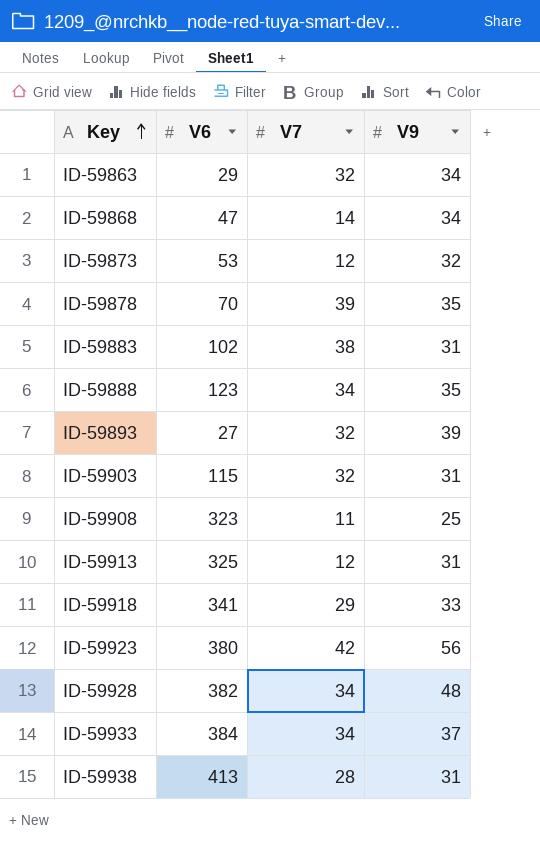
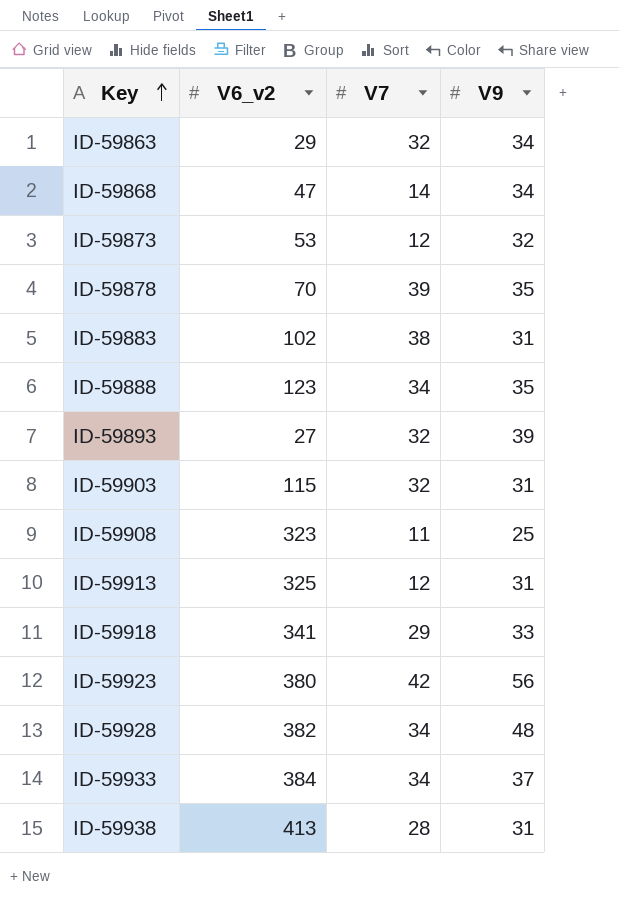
column name: V6 -> V6_v2

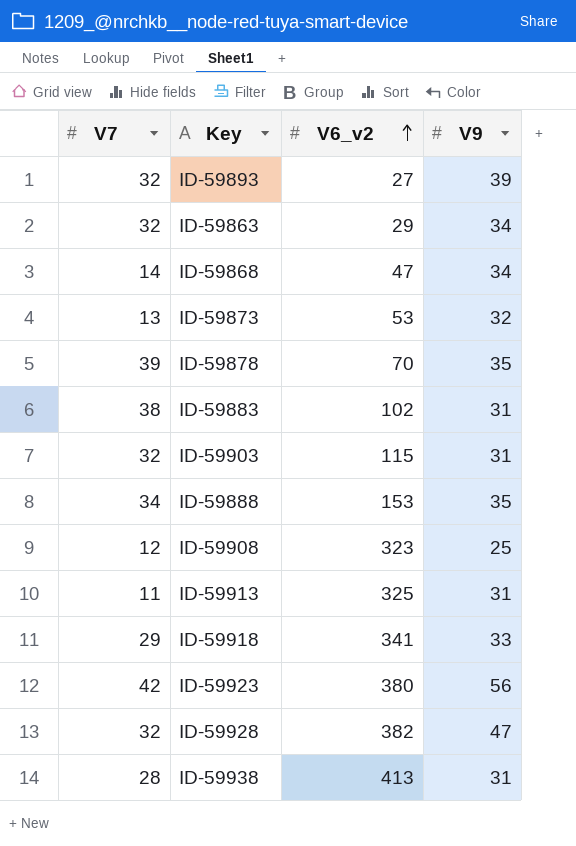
row order: Key ascending -> V6_v2 ascending
column V7 | position: 3 -> 1
row ID-59933: 384 | 34 | 37 -> none
ID-59873 | V7: 12 -> 13
ID-59888 | V6_v2: 123 -> 153
ID-59908 | V7: 11 -> 12
ID-59913 | V7: 12 -> 11
ID-59928 | V7: 34 -> 32
ID-59928 | V9: 48 -> 47

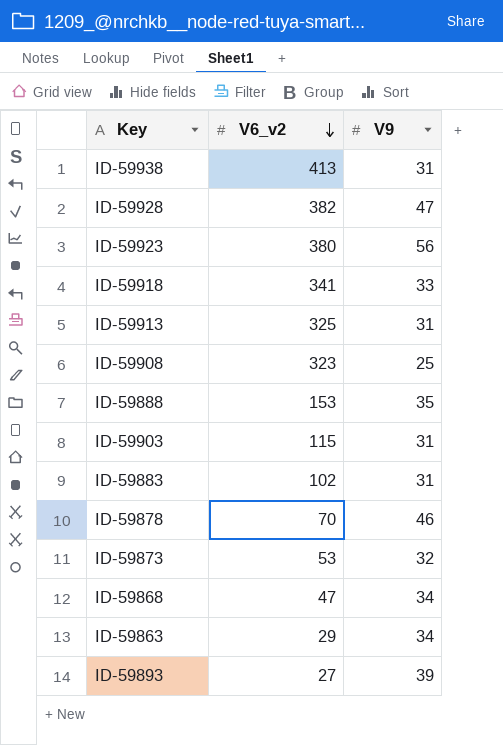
row order: V6_v2 ascending -> V6_v2 descending
column V7 | position: 1 -> none
ID-59878 | V9: 35 -> 46

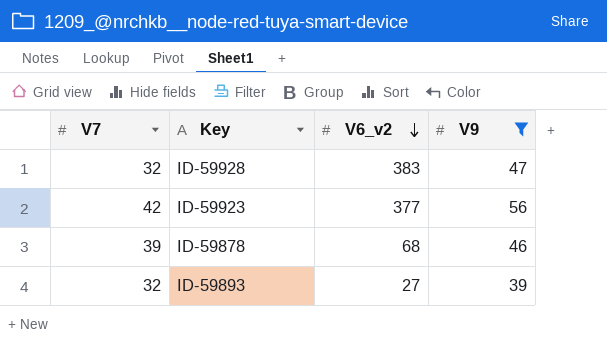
filter: none -> V9 >= 39
column V7 | position: none -> 1
ID-59928 | V6_v2: 382 -> 383
ID-59923 | V6_v2: 380 -> 377
ID-59878 | V6_v2: 70 -> 68

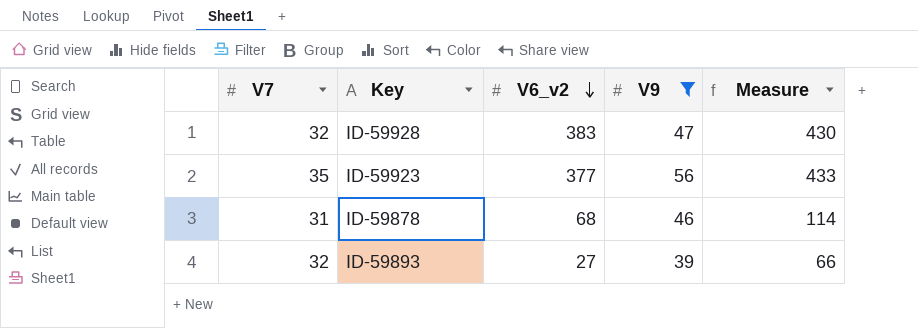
column Measure | formula: none -> [V6_v2] + [V9]
ID-59923 | V7: 42 -> 35
ID-59878 | V7: 39 -> 31

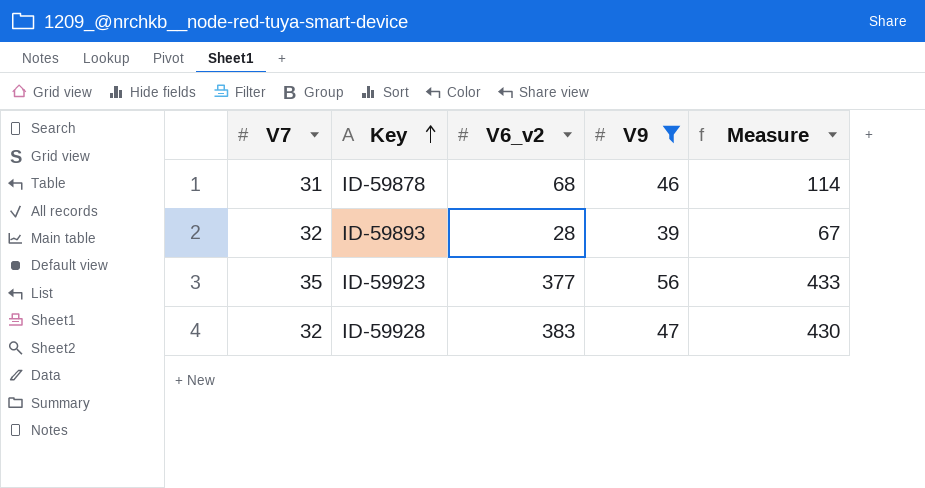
row order: V6_v2 descending -> Key ascending
ID-59893 | V6_v2: 27 -> 28
ID-59893 | Measure: 66 -> 67

